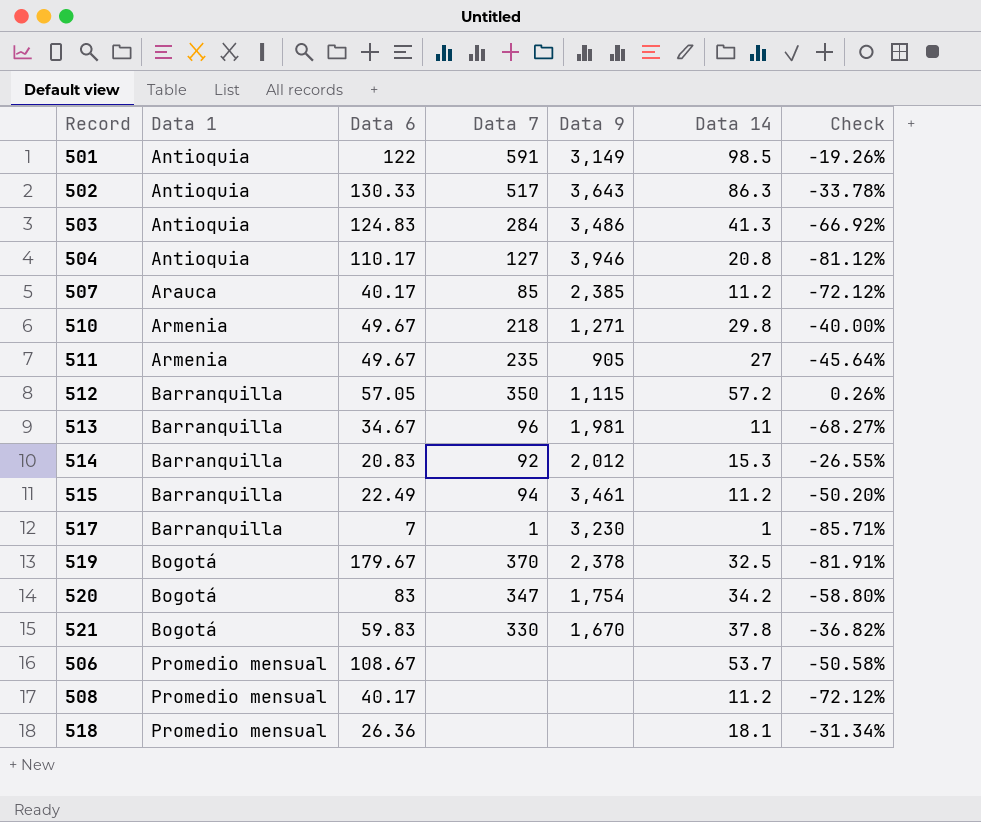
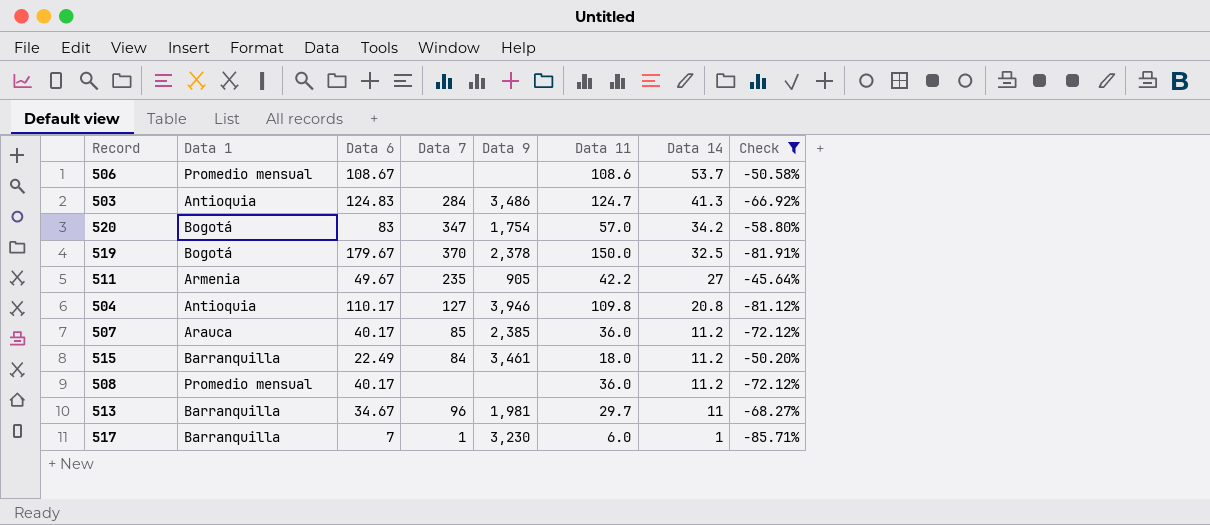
filter: none -> Check <= -45.64%
row order: Data 1 ascending -> Data 14 descending
column Data 11 | position: none -> 6
515 | Data 7: 94 -> 84

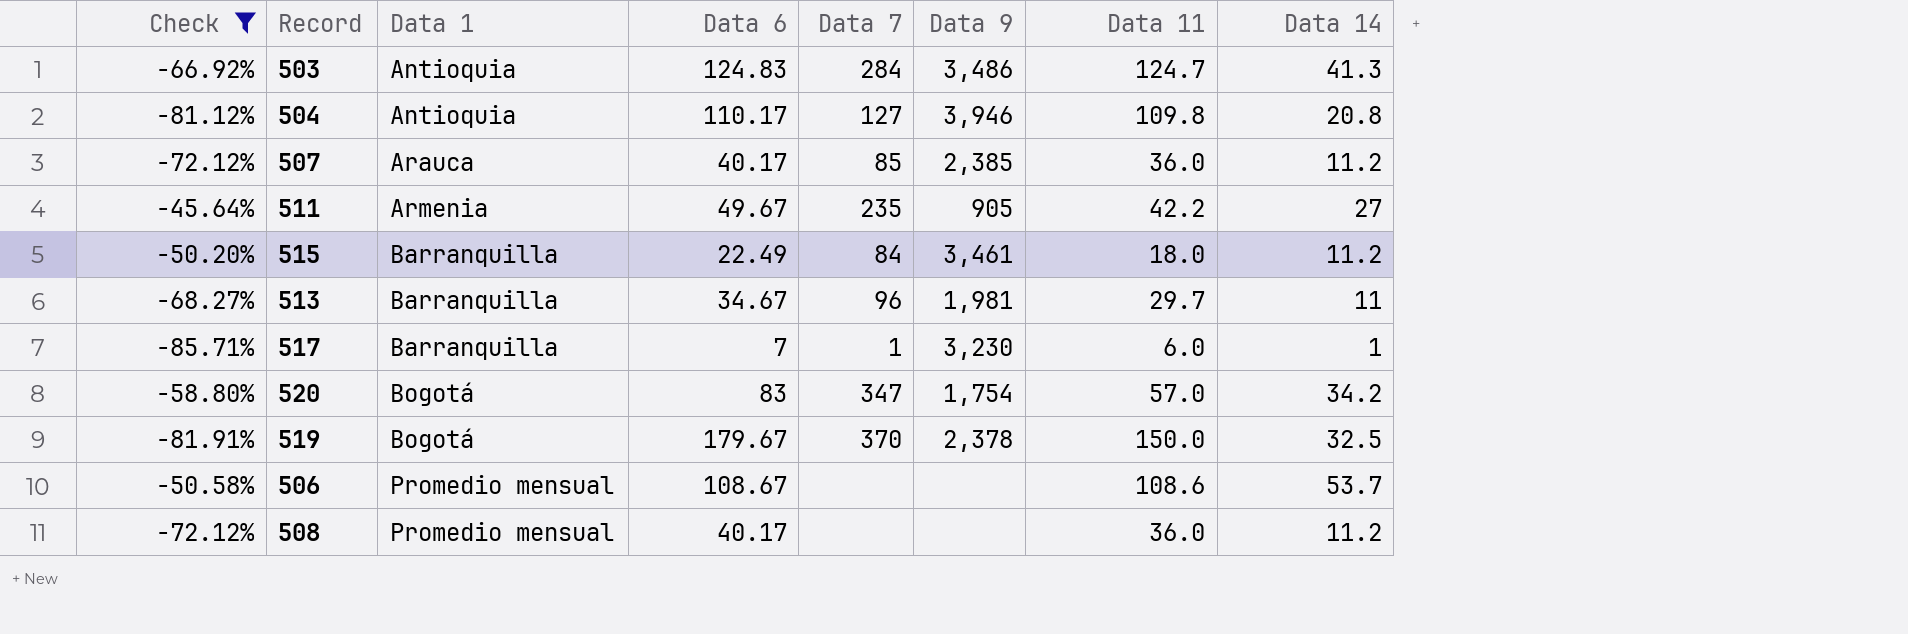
row order: Data 14 descending -> Data 1 ascending
column Check | position: 8 -> 1

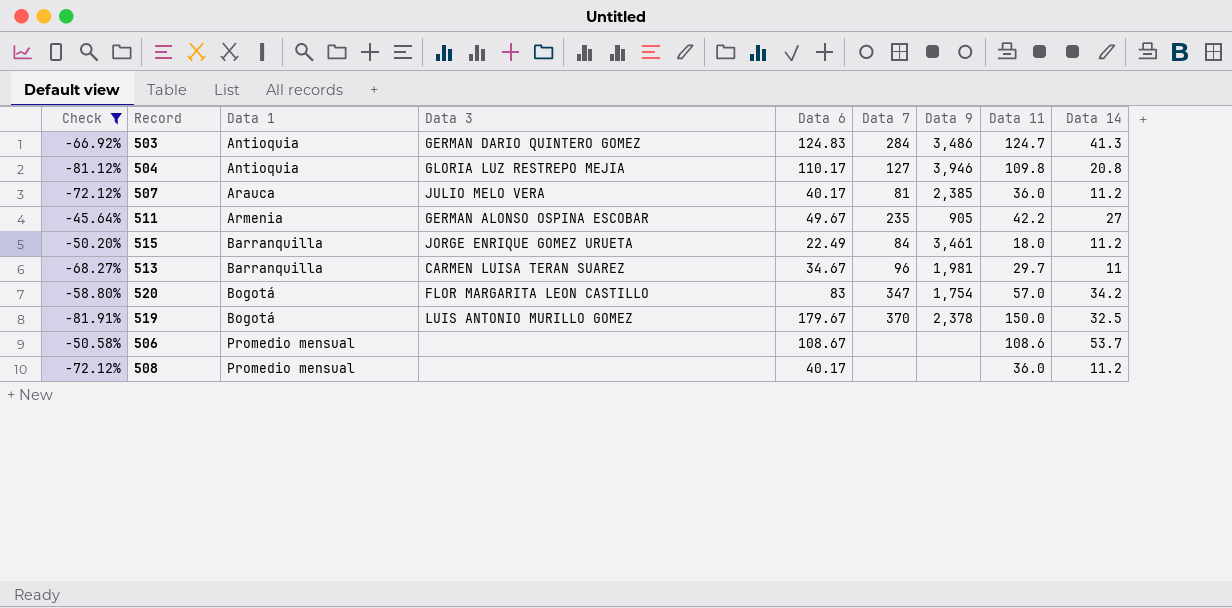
column Data 3 | position: none -> 4
row 517: -85.71% | Barranquilla | 7 | 1 | 3,230 | 6.0 | 1 -> none
507 | Data 7: 85 -> 81

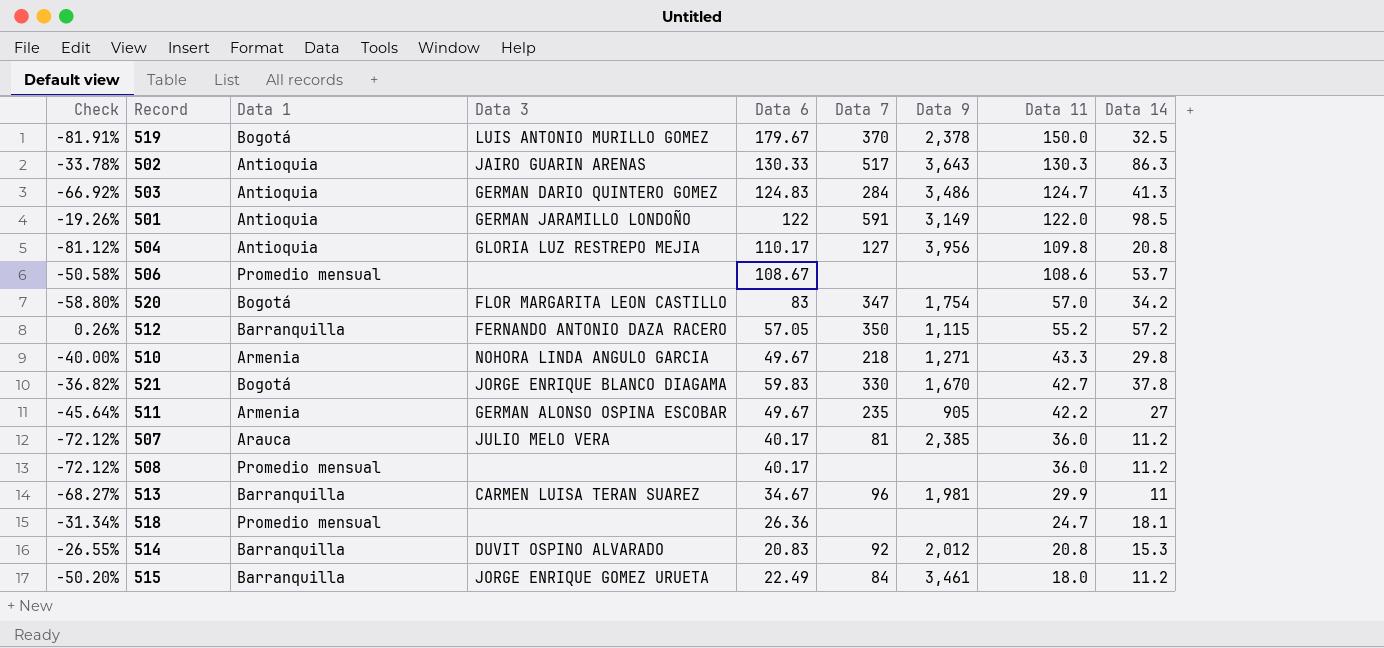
filter: Check <= -45.64% -> none
row order: Data 1 ascending -> Data 11 descending
504 | Data 9: 3,946 -> 3,956
513 | Data 11: 29.7 -> 29.9

